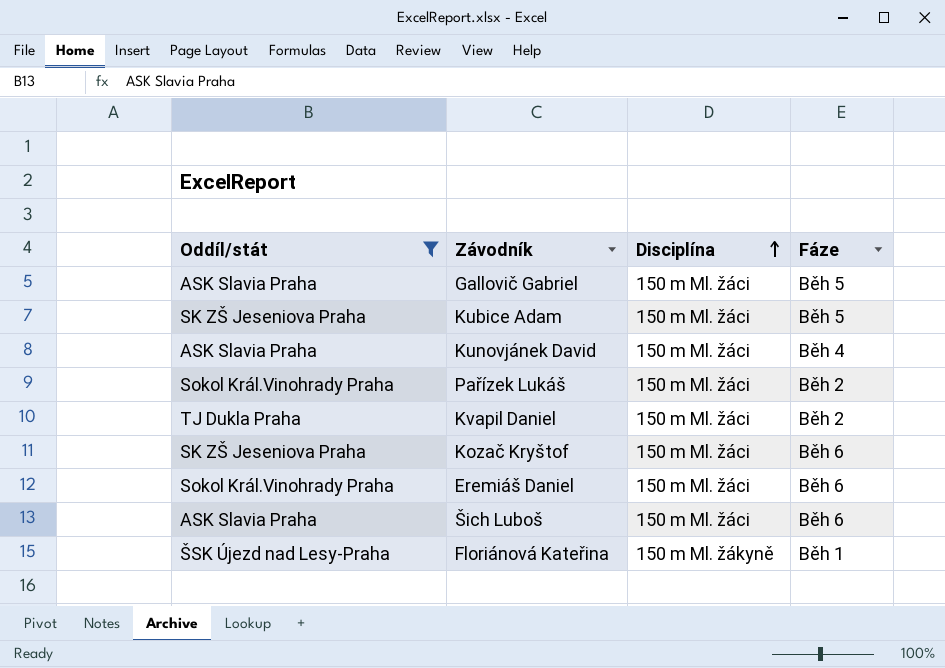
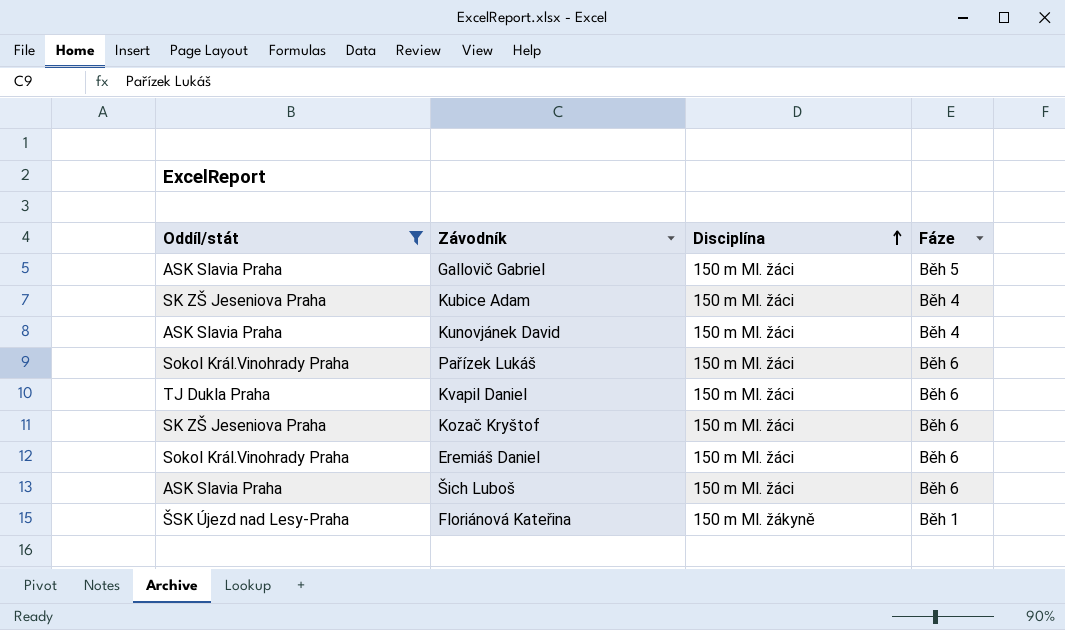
Kubice Adam | Fáze: Běh 5 -> Běh 4
Pařízek Lukáš | Fáze: Běh 2 -> Běh 6
Kvapil Daniel | Fáze: Běh 2 -> Běh 6

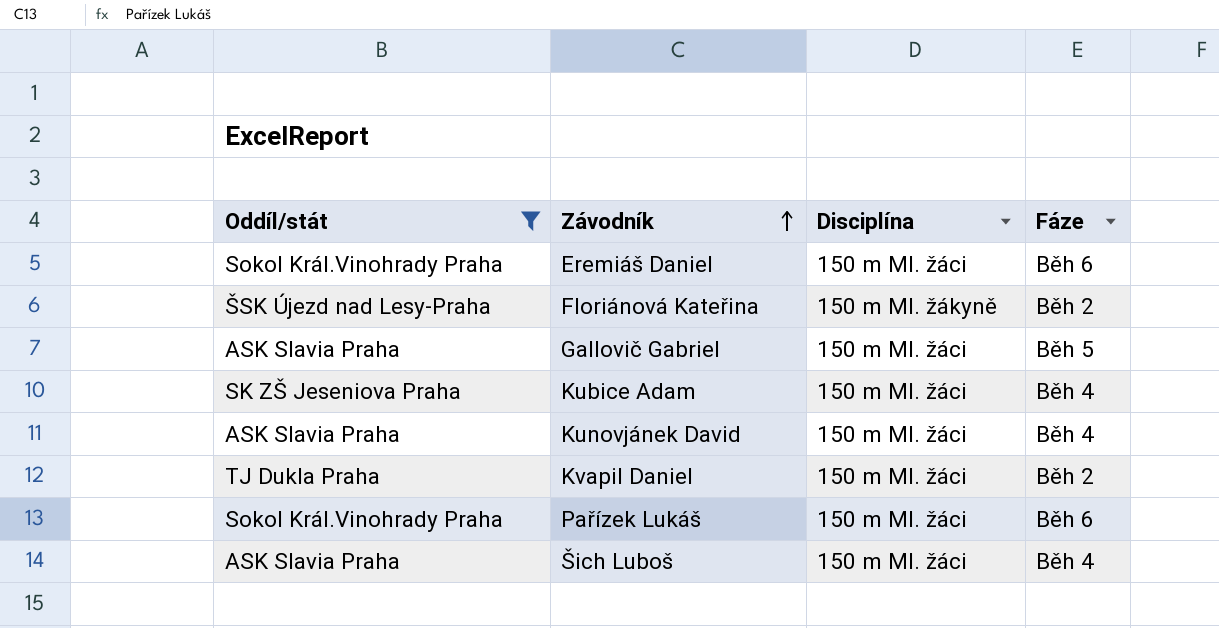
row order: Disciplína ascending -> Závodník ascending
row Kozač Kryštof: SK ZŠ Jeseniova Praha | 150 m Ml. žáci | Běh 6 -> none
Floriánová Kateřina | Fáze: Běh 1 -> Běh 2
Kvapil Daniel | Fáze: Běh 6 -> Běh 2
Šich Luboš | Fáze: Běh 6 -> Běh 4

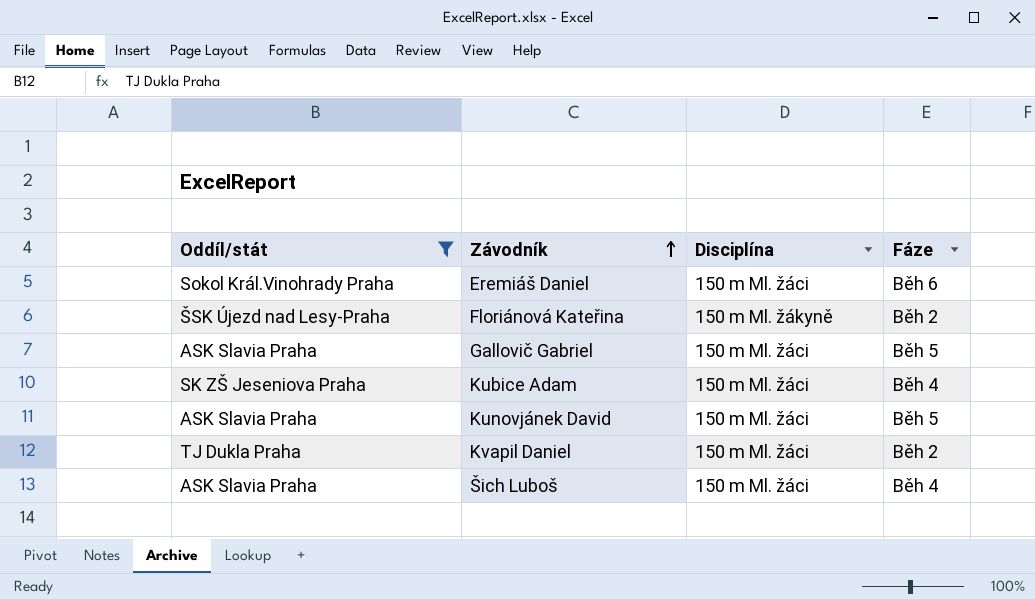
row Pařízek Lukáš: Sokol Král.Vinohrady Praha | 150 m Ml. žáci | Běh 6 -> none
Kunovjánek David | Fáze: Běh 4 -> Běh 5

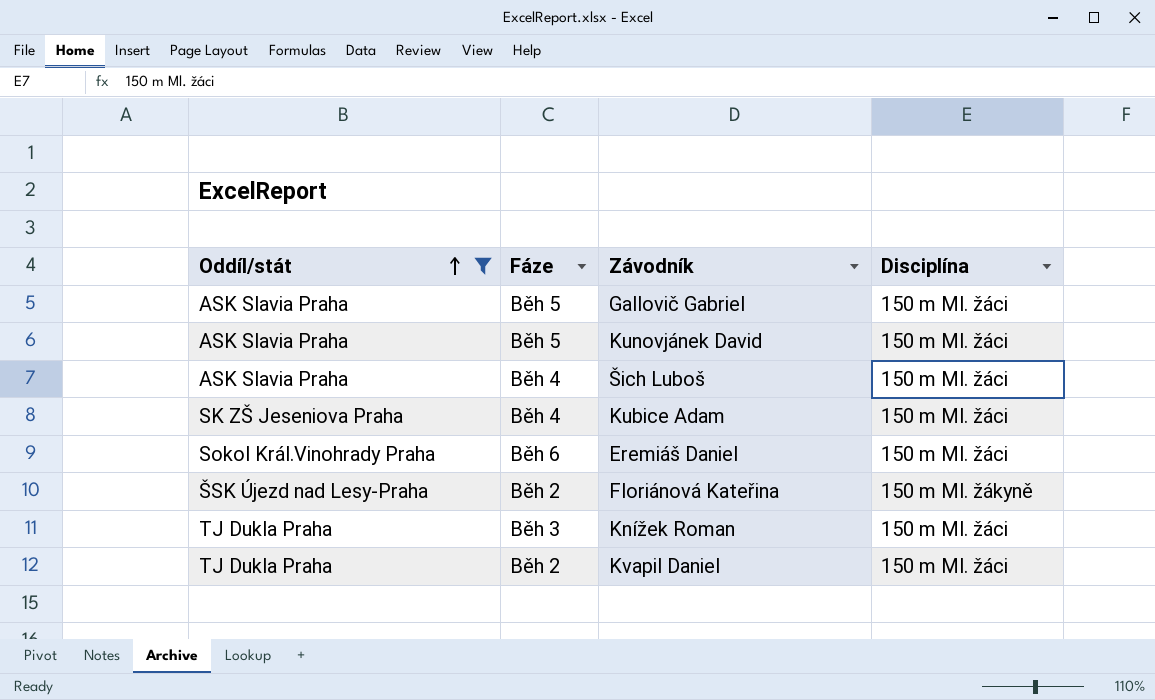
row order: Závodník ascending -> Oddíl/stát ascending
column Fáze | position: 4 -> 2
row Knížek Roman: none -> TJ Dukla Praha | Běh 3 | 150 m Ml. žáci

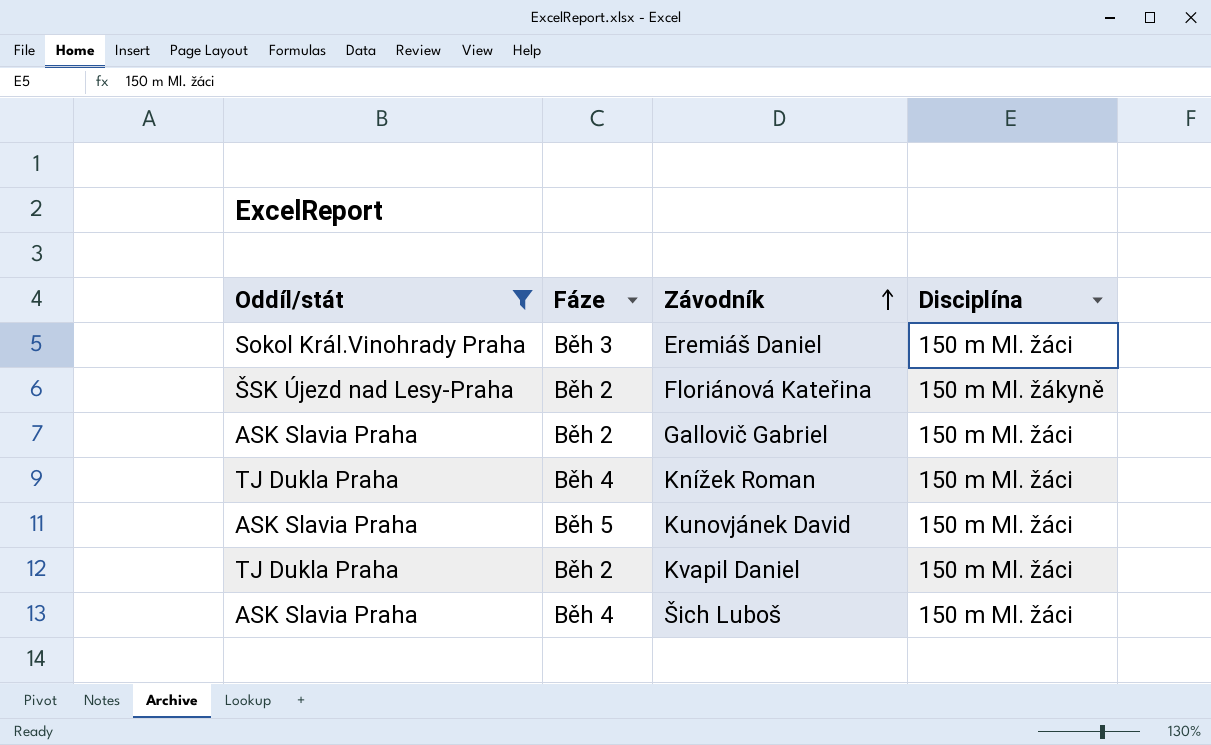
row order: Oddíl/stát ascending -> Závodník ascending
row Kubice Adam: SK ZŠ Jeseniova Praha | Běh 4 | 150 m Ml. žáci -> none
Eremiáš Daniel | Fáze: Běh 6 -> Běh 3
Gallovič Gabriel | Fáze: Běh 5 -> Běh 2
Knížek Roman | Fáze: Běh 3 -> Běh 4

